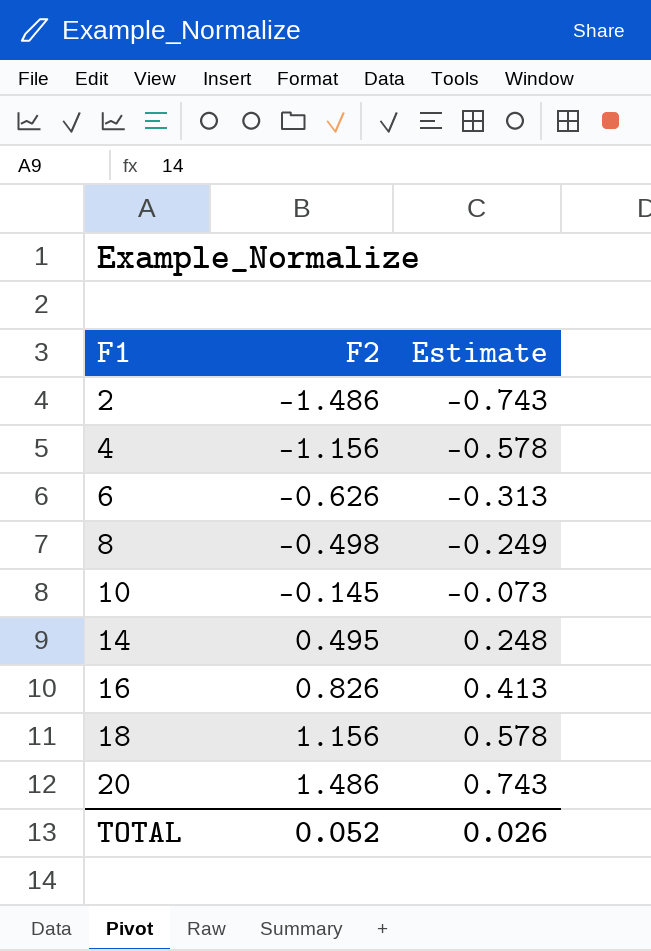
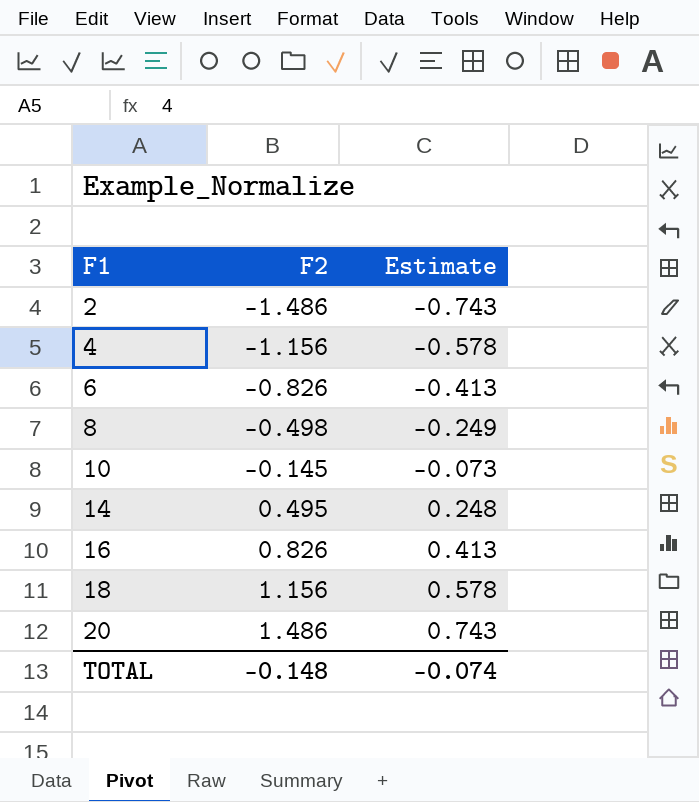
6 | F2: -0.626 -> -0.826
6 | Estimate: -0.313 -> -0.413
TOTAL | F2: 0.052 -> -0.148
TOTAL | Estimate: 0.026 -> -0.074

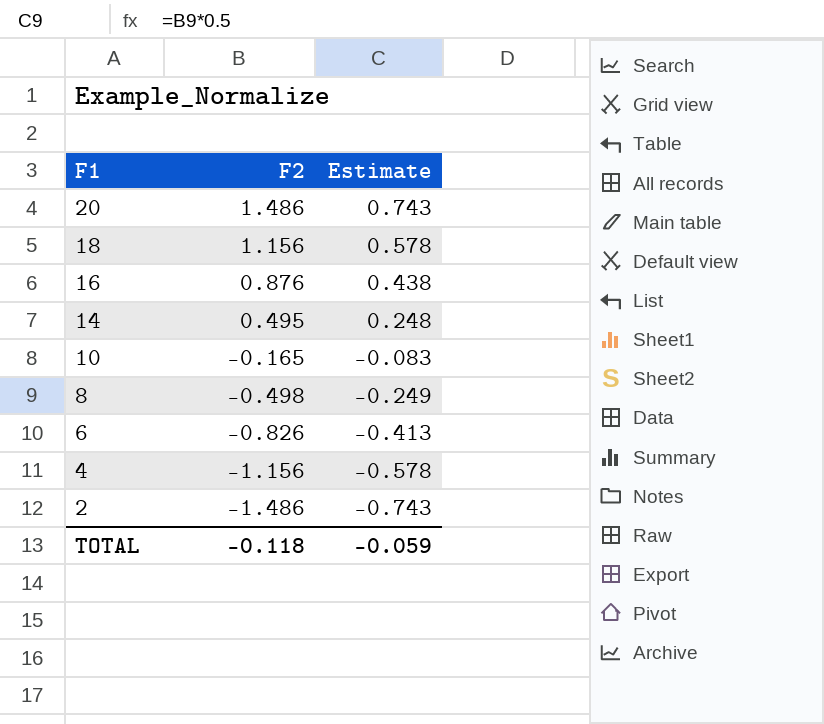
row order: F1 ascending -> F1 descending
16 | F2: 0.826 -> 0.876
16 | Estimate: 0.413 -> 0.438
10 | F2: -0.145 -> -0.165
10 | Estimate: -0.073 -> -0.083
TOTAL | F2: -0.148 -> -0.118
TOTAL | Estimate: -0.074 -> -0.059

